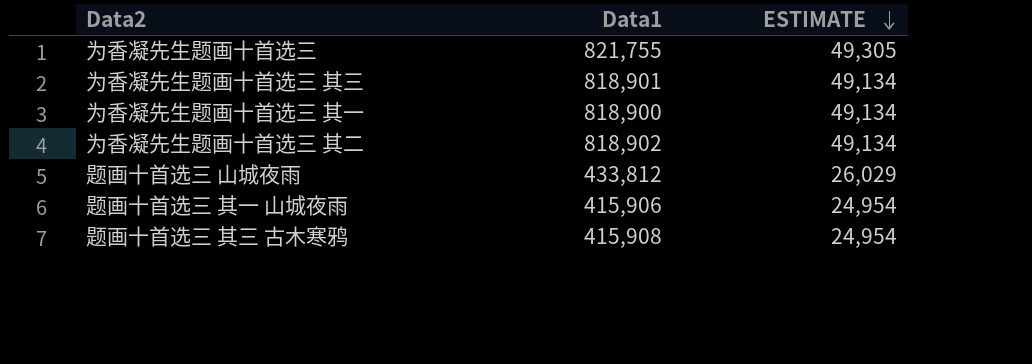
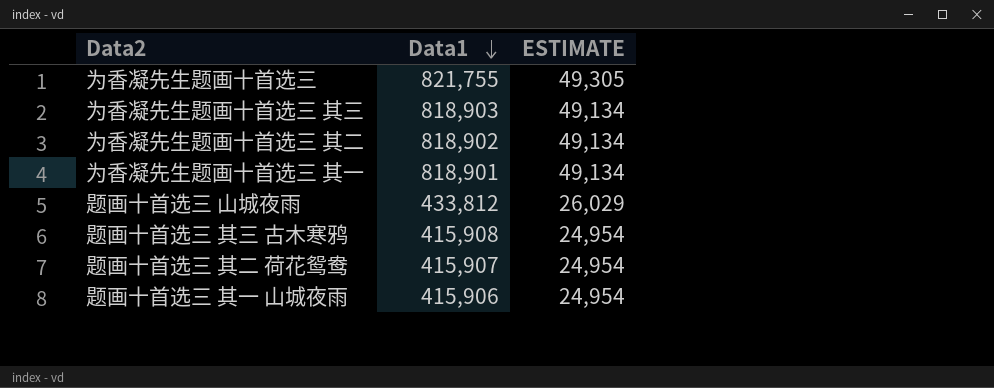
row order: ESTIMATE descending -> Data1 descending
为香凝先生题画十首选三 其三 | Data1: 818,901 -> 818,903
为香凝先生题画十首选三 其一 | Data1: 818,900 -> 818,901
row 题画十首选三 其二 荷花鸳鸯: none -> 415,907 | 24,954

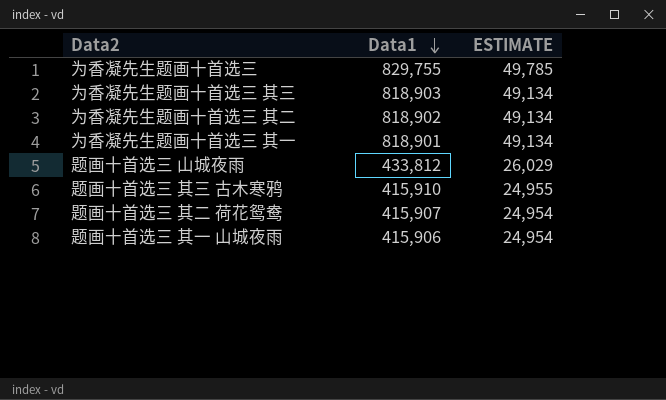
为香凝先生题画十首选三 | Data1: 821,755 -> 829,755
为香凝先生题画十首选三 | ESTIMATE: 49,305 -> 49,785
题画十首选三 其三 古木寒鸦 | Data1: 415,908 -> 415,910
题画十首选三 其三 古木寒鸦 | ESTIMATE: 24,954 -> 24,955

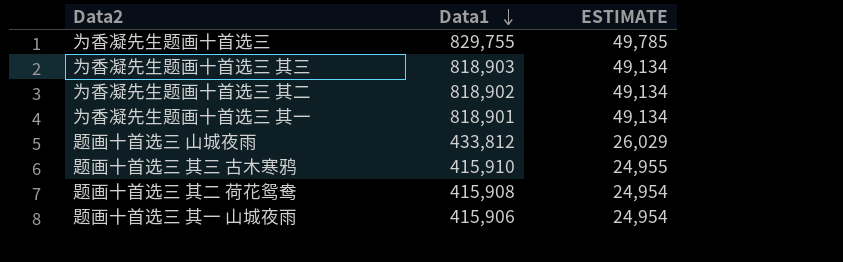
题画十首选三 其二 荷花鸳鸯 | Data1: 415,907 -> 415,908

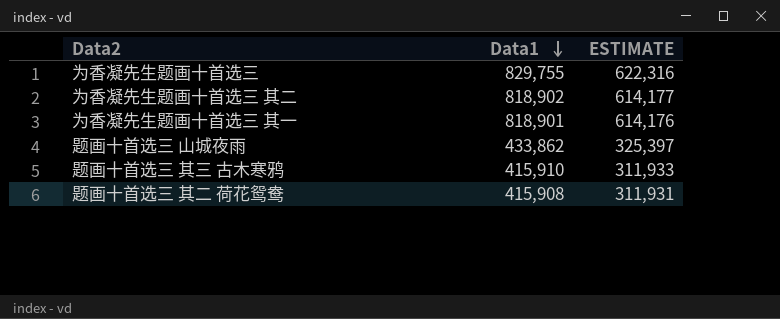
column ESTIMATE | formula: [Data1] * 0.06 -> [Data1] * 0.75
row 为香凝先生题画十首选三 其三: 818,903 | 49,134 -> none
row 题画十首选三 其一 山城夜雨: 415,906 | 24,954 -> none
题画十首选三 山城夜雨 | Data1: 433,812 -> 433,862

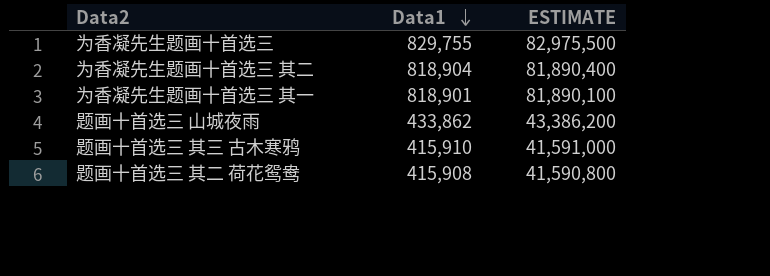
column ESTIMATE | formula: [Data1] * 0.75 -> [Data1] * 100
为香凝先生题画十首选三 其二 | Data1: 818,902 -> 818,904

